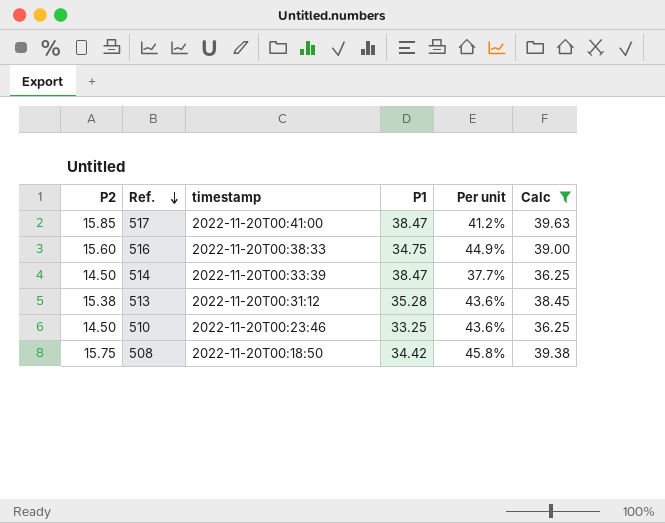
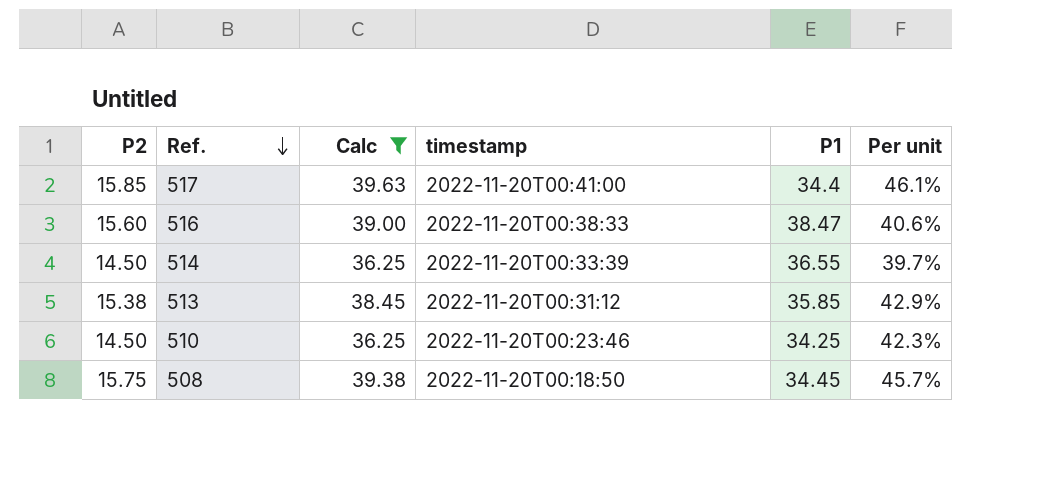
column Calc | position: 6 -> 3
517 | P1: 38.47 -> 34.4
517 | Per unit: 41.2% -> 46.1%
516 | P1: 34.75 -> 38.47
516 | Per unit: 44.9% -> 40.6%
514 | P1: 38.47 -> 36.55
514 | Per unit: 37.7% -> 39.7%
513 | P1: 35.28 -> 35.85
513 | Per unit: 43.6% -> 42.9%
510 | P1: 33.25 -> 34.25
510 | Per unit: 43.6% -> 42.3%
508 | P1: 34.42 -> 34.45
508 | Per unit: 45.8% -> 45.7%

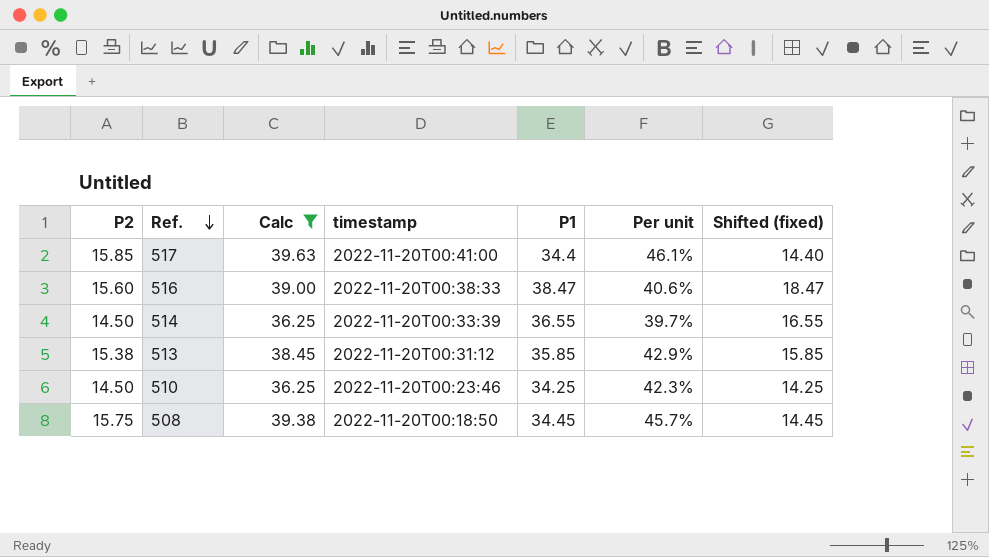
column Shifted (fixed) | formula: none -> [P1] - 20

